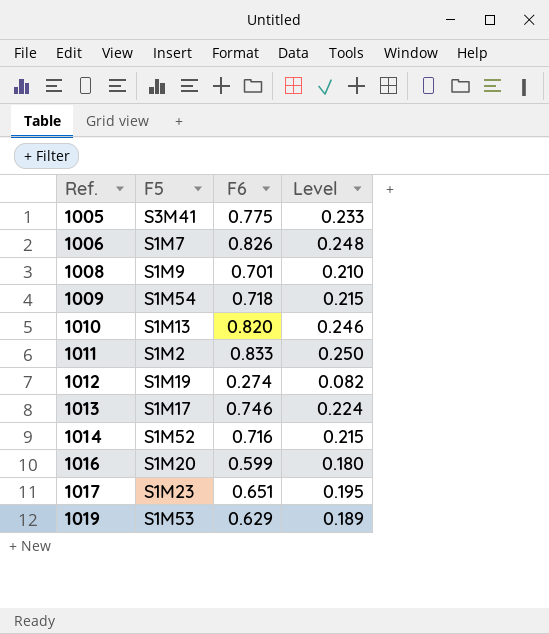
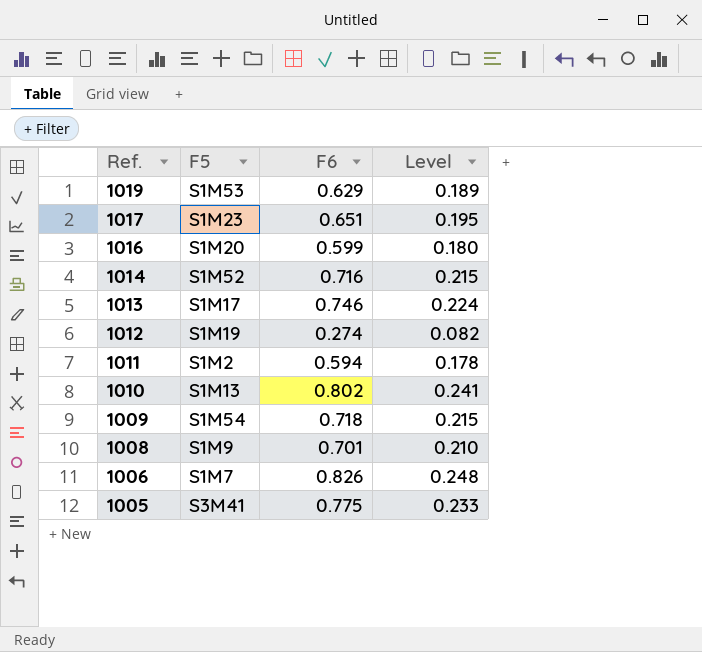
row order: Ref. ascending -> Ref. descending
1011 | F6: 0.833 -> 0.594
1011 | Level: 0.250 -> 0.178
1010 | F6: 0.820 -> 0.802
1010 | Level: 0.246 -> 0.241

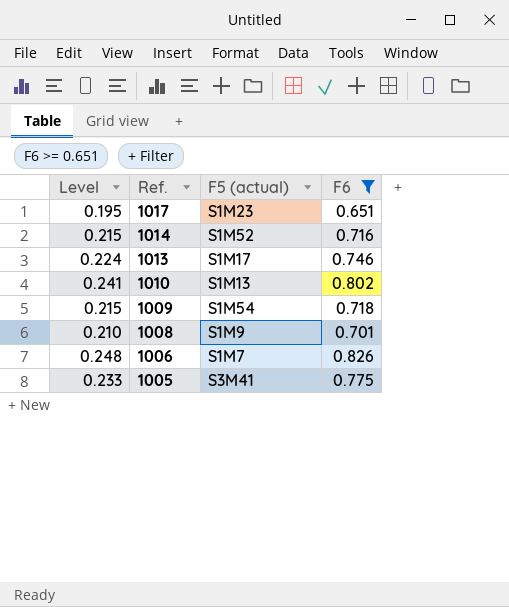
filter: none -> F6 >= 0.651
column Level | position: 4 -> 1
column name: F5 -> F5 (actual)

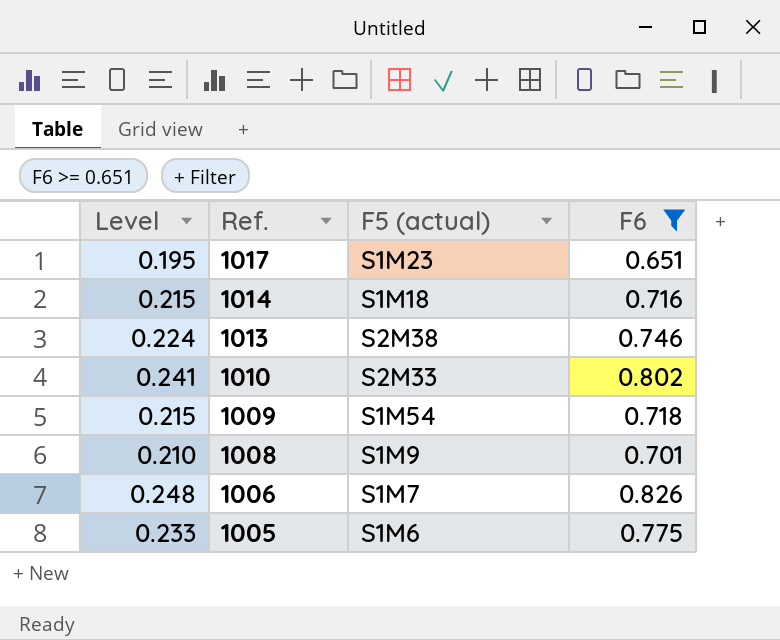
1014 | F5 (actual): S1M52 -> S1M18
1013 | F5 (actual): S1M17 -> S2M38
1010 | F5 (actual): S1M13 -> S2M33
1005 | F5 (actual): S3M41 -> S1M6

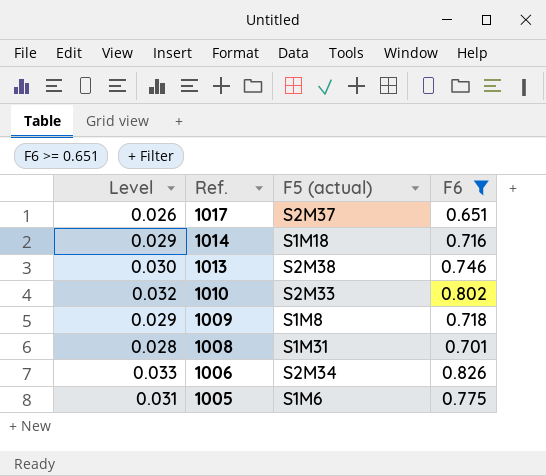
column Level | formula: [F6] * 0.3 -> [F6] * 0.04
1017 | F5 (actual): S1M23 -> S2M37
1009 | F5 (actual): S1M54 -> S1M8
1008 | F5 (actual): S1M9 -> S1M31
1006 | F5 (actual): S1M7 -> S2M34

